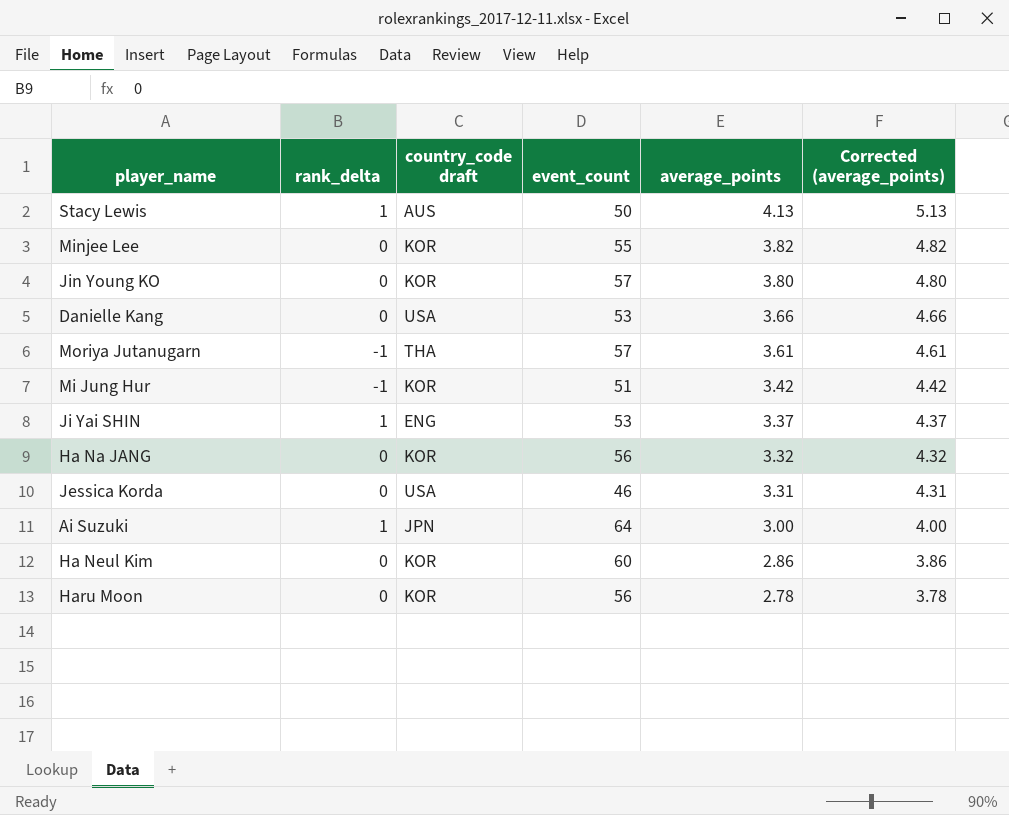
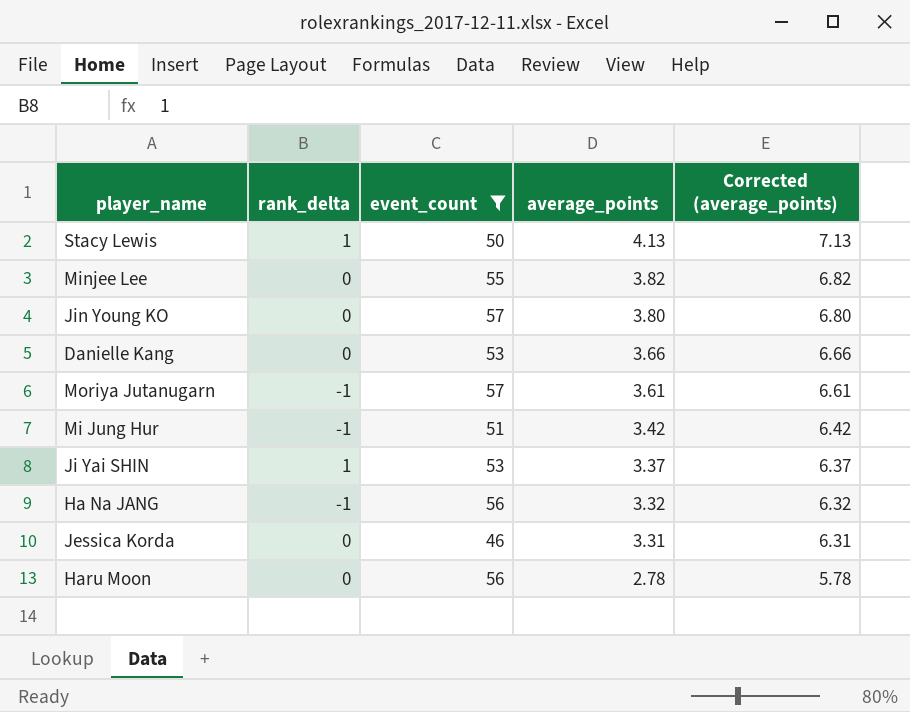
filter: none -> event_count <= 57
column country_code draft | position: 3 -> none
column Corrected (average_points) | formula: [average_points] + 1 -> [average_points] + 3
Ha Na JANG | rank_delta: 0 -> -1

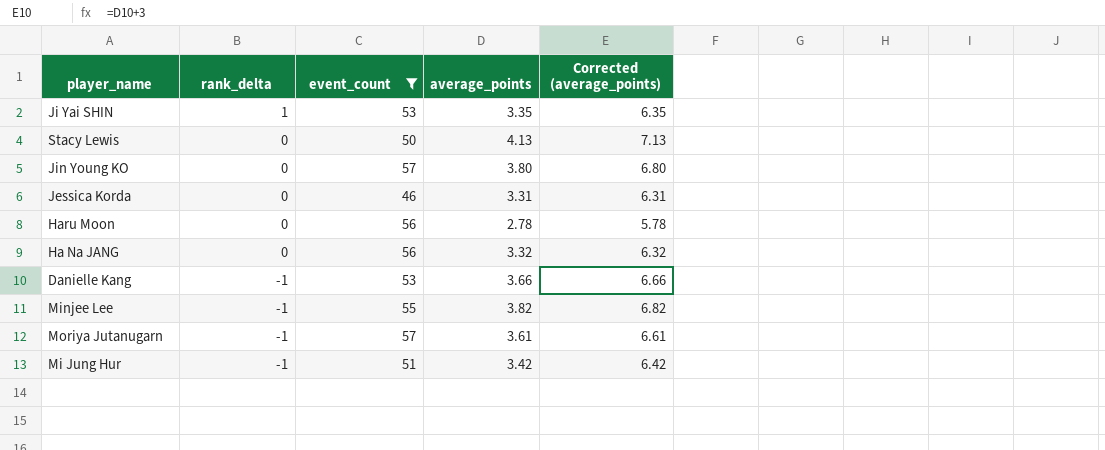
row order: average_points descending -> rank_delta descending
Ji Yai SHIN | average_points: 3.37 -> 3.35
Ji Yai SHIN | Corrected (average_points): 6.37 -> 6.35
Stacy Lewis | rank_delta: 1 -> 0
Ha Na JANG | rank_delta: -1 -> 0
Danielle Kang | rank_delta: 0 -> -1
Minjee Lee | rank_delta: 0 -> -1

